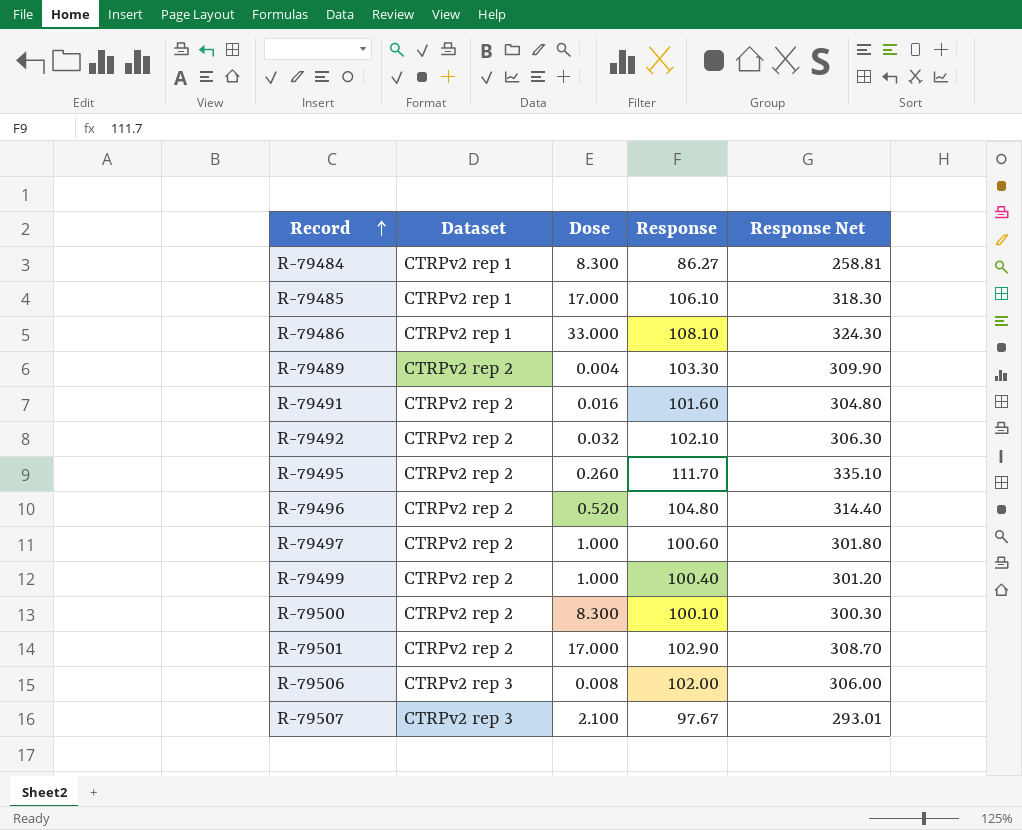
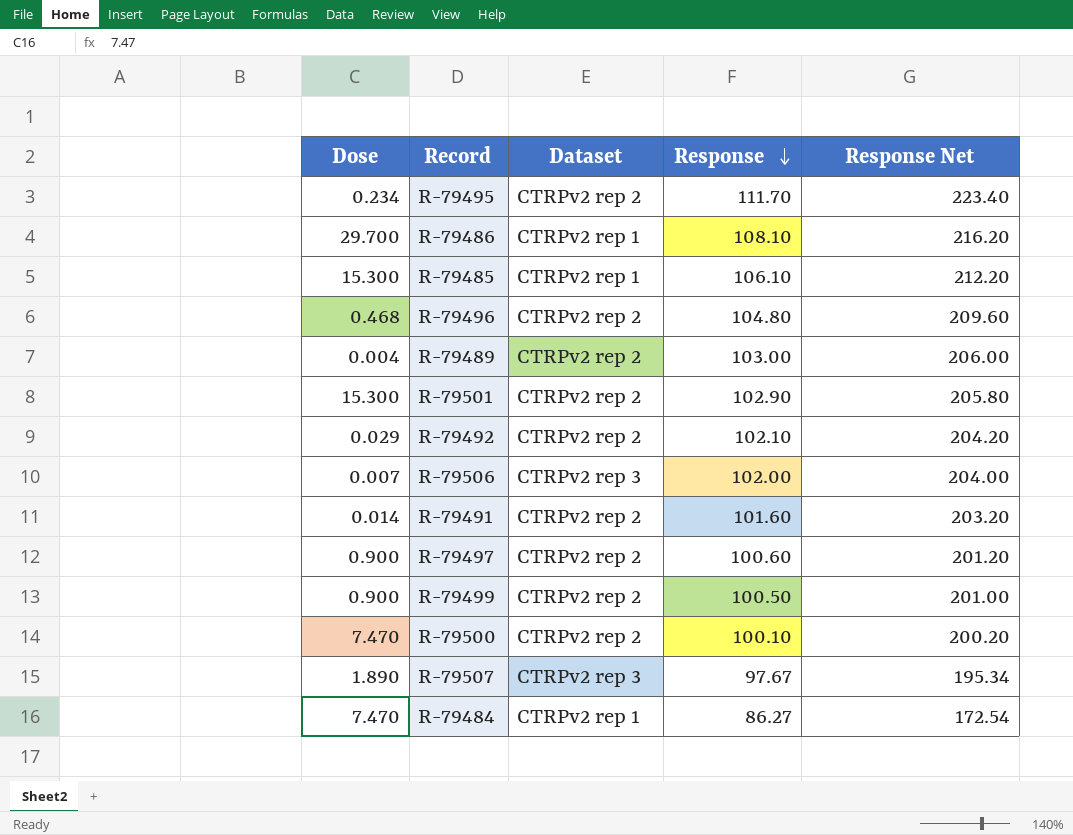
row order: Record ascending -> Response descending
column Dose | position: 3 -> 1
column Response Net | formula: [Response] * 3 -> [Response] * 2
R-79495 | Dose: 0.260 -> 0.234
R-79486 | Dose: 33.000 -> 29.700
R-79485 | Dose: 17.000 -> 15.300
R-79496 | Dose: 0.520 -> 0.468
R-79489 | Response: 103.30 -> 103.00
R-79501 | Dose: 17.000 -> 15.300
R-79492 | Dose: 0.032 -> 0.029
R-79506 | Dose: 0.008 -> 0.007
R-79491 | Dose: 0.016 -> 0.014
R-79497 | Dose: 1.000 -> 0.900
R-79499 | Dose: 1.000 -> 0.900
R-79499 | Response: 100.40 -> 100.50
R-79500 | Dose: 8.300 -> 7.470
R-79507 | Dose: 2.100 -> 1.890
R-79484 | Dose: 8.300 -> 7.470

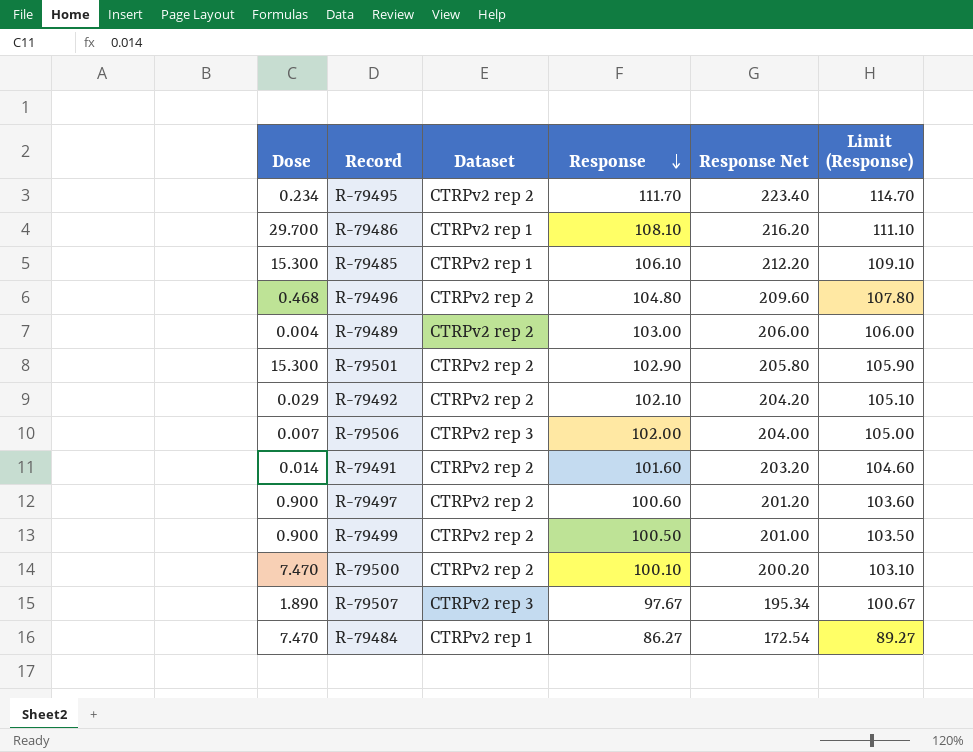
column Limit (Response) | formula: none -> [Response] + 3

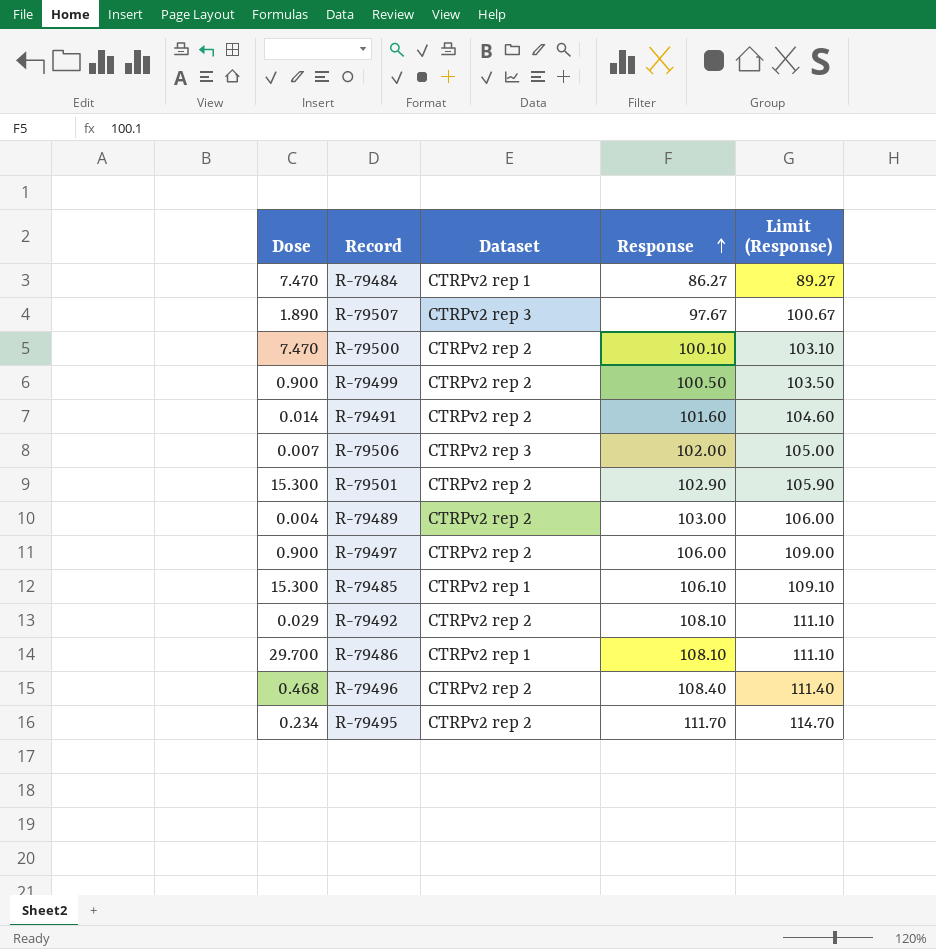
row order: Response descending -> Response ascending
column Response Net | formula: [Response] * 2 -> none
R-79497 | Response: 100.60 -> 106.00
R-79497 | Limit (Response): 103.60 -> 109.00
R-79492 | Response: 102.10 -> 108.10
R-79492 | Limit (Response): 105.10 -> 111.10
R-79496 | Response: 104.80 -> 108.40
R-79496 | Limit (Response): 107.80 -> 111.40

